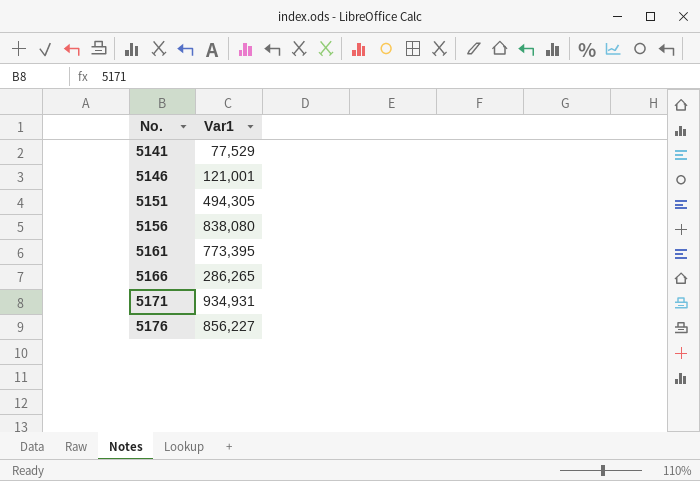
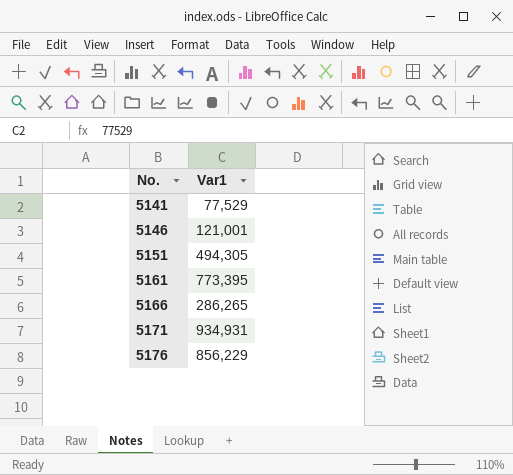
row 5156: 838,080 -> none
5176 | Var1: 856,227 -> 856,229

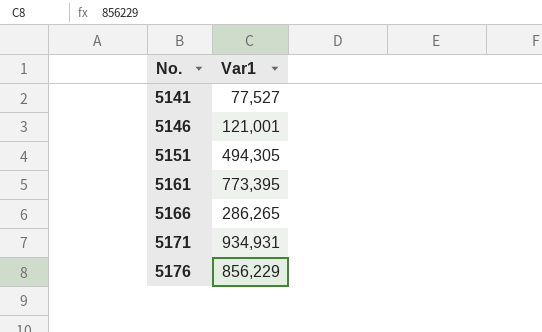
5141 | Var1: 77,529 -> 77,527

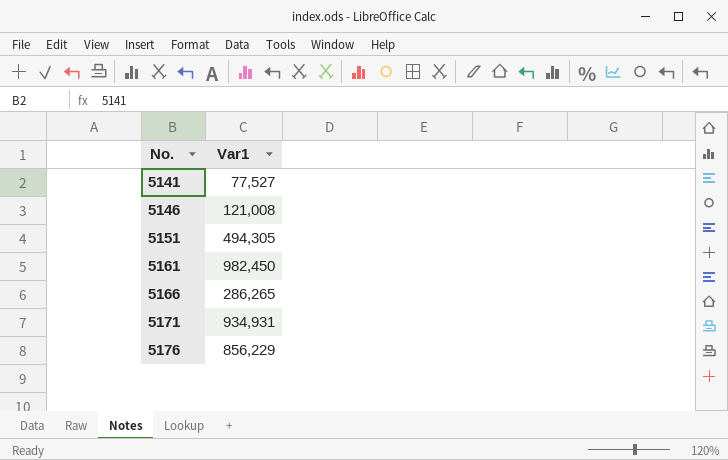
5146 | Var1: 121,001 -> 121,008
5161 | Var1: 773,395 -> 982,450

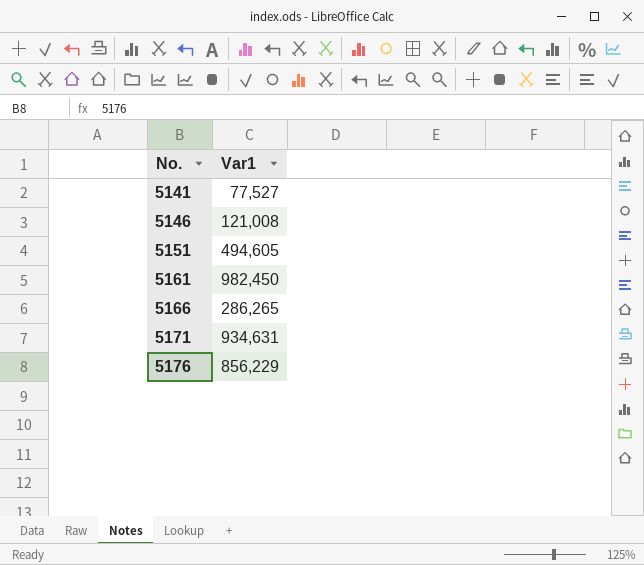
5151 | Var1: 494,305 -> 494,605
5171 | Var1: 934,931 -> 934,631

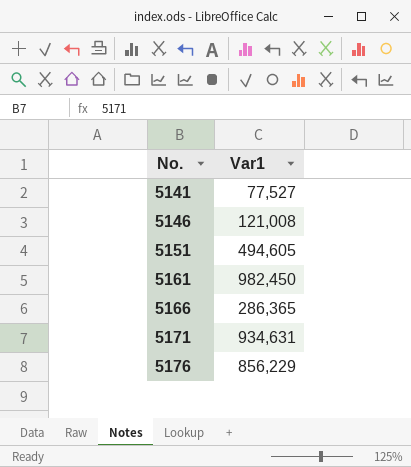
5166 | Var1: 286,265 -> 286,365

